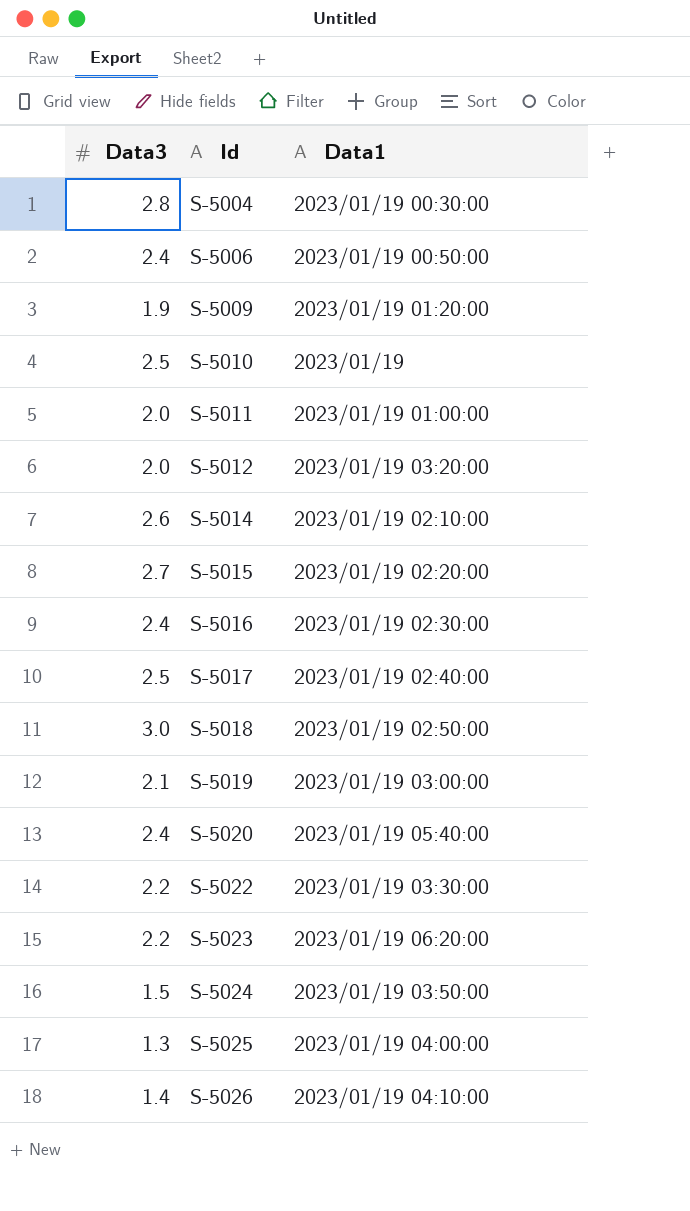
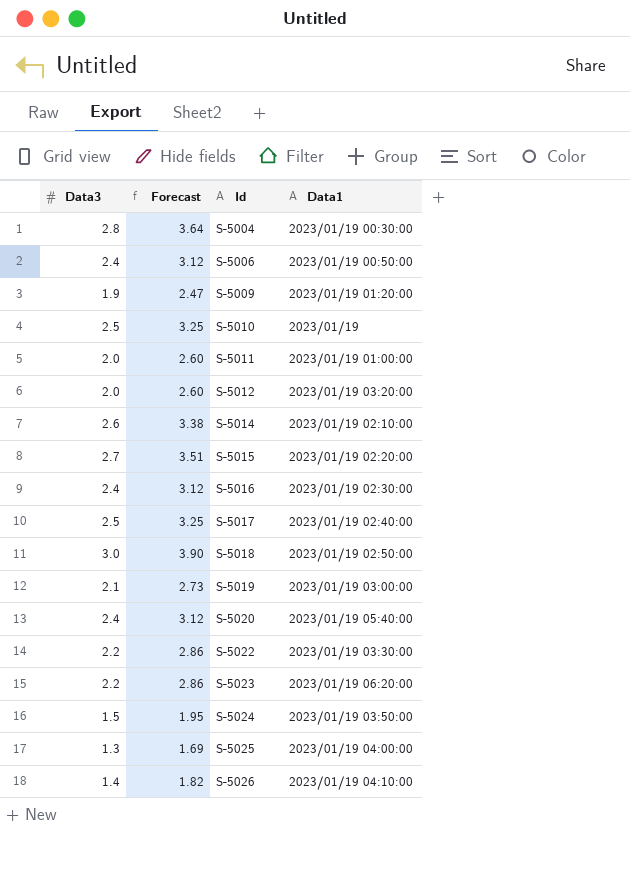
column Forecast | formula: none -> [Data3] * 1.3

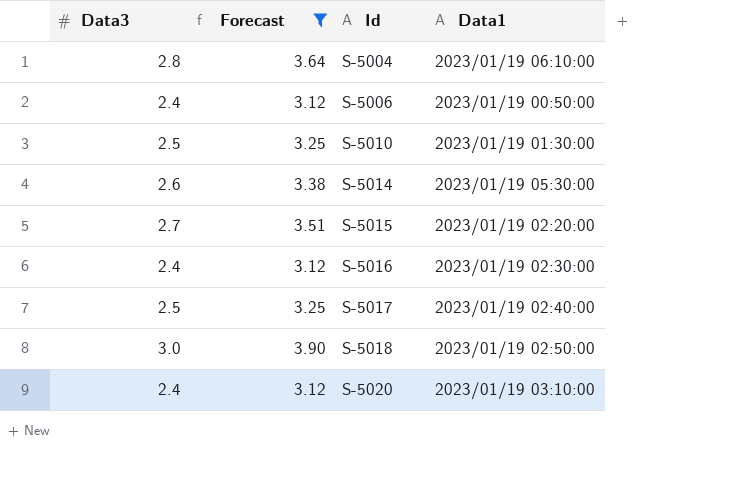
filter: none -> Forecast >= 3.12
S-5004 | Data1: 2023/01/19 00:30:00 -> 2023/01/19 06:10:00
S-5010 | Data1: 2023/01/19 -> 2023/01/19 01:30:00
S-5014 | Data1: 2023/01/19 02:10:00 -> 2023/01/19 05:30:00
S-5020 | Data1: 2023/01/19 05:40:00 -> 2023/01/19 03:10:00

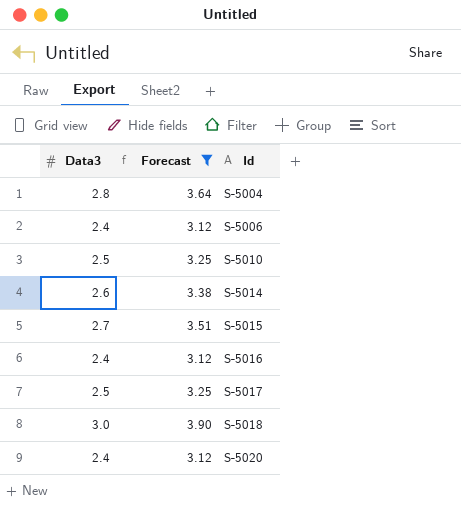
column Data1 | position: 4 -> none

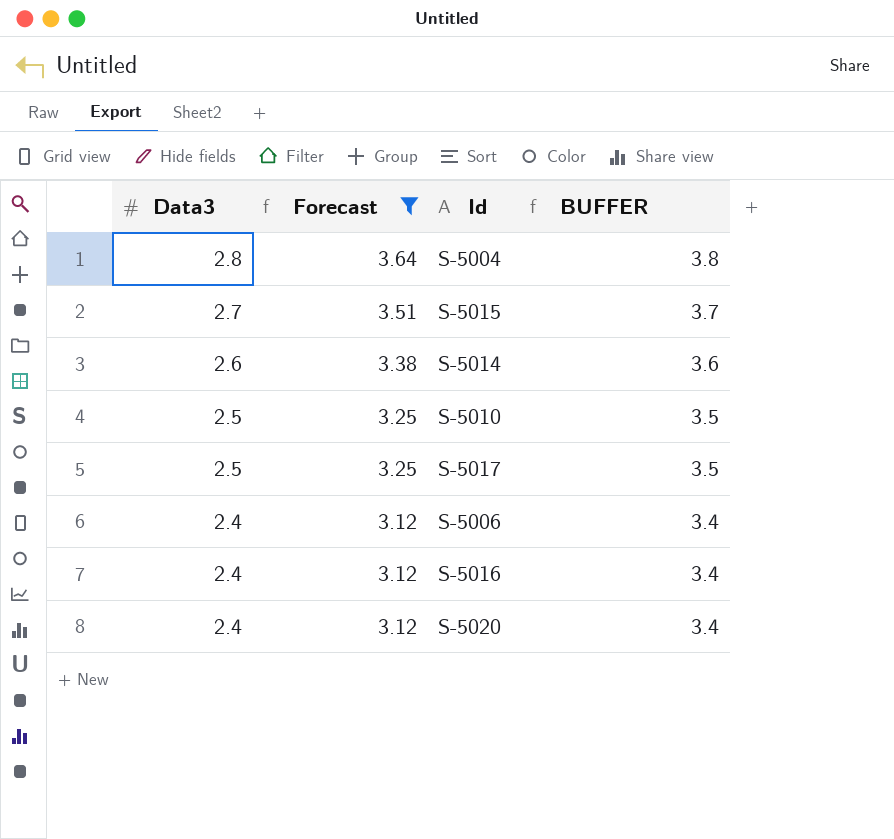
row order: Id ascending -> Data3 descending
column BUFFER | formula: none -> [Data3] + 1
row S-5018: 3.0 | 3.90 -> none

